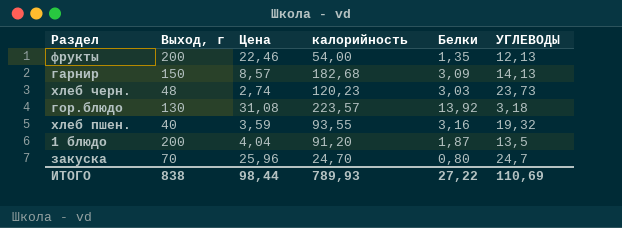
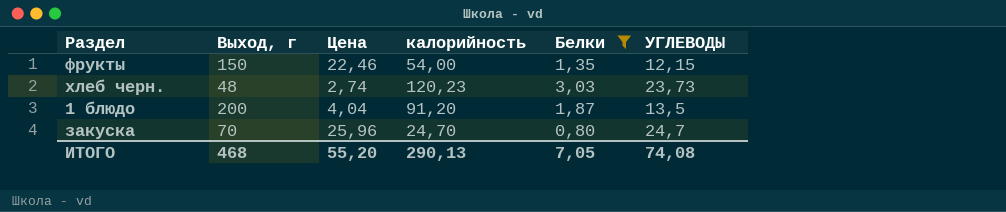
filter: none -> Белки <= 3,03
фрукты | Выход, г: 200 -> 150
фрукты | УГЛЕВОДЫ: 12,13 -> 12,15
ИТОГО | Выход, г: 838 -> 468
ИТОГО | Цена: 98,44 -> 55,20
ИТОГО | калорийность: 789,93 -> 290,13
ИТОГО | Белки: 27,22 -> 7,05
ИТОГО | УГЛЕВОДЫ: 110,69 -> 74,08

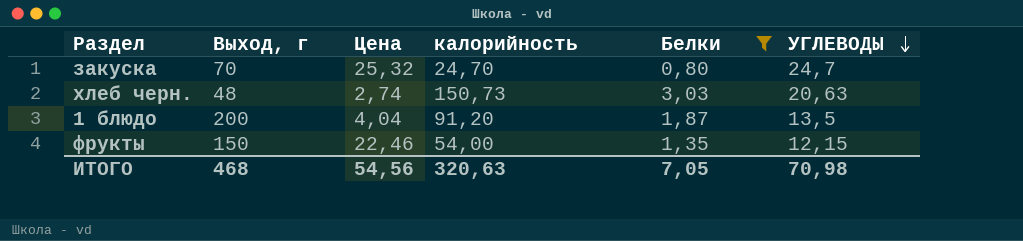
row order: none -> УГЛЕВОДЫ descending
закуска | Цена: 25,96 -> 25,32
хлеб черн. | калорийность: 120,23 -> 150,73
хлеб черн. | УГЛЕВОДЫ: 23,73 -> 20,63
ИТОГО | Цена: 55,20 -> 54,56
ИТОГО | калорийность: 290,13 -> 320,63
ИТОГО | УГЛЕВОДЫ: 74,08 -> 70,98

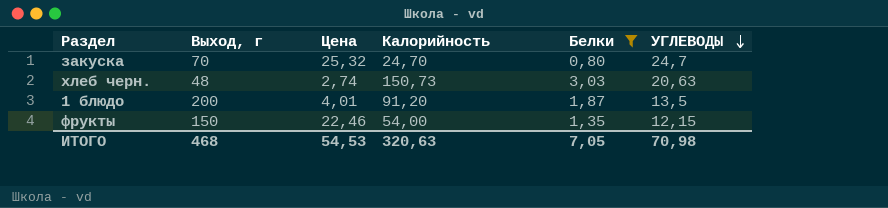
column name: калорийность -> Калорийность
1 блюдо | Цена: 4,04 -> 4,01
ИТОГО | Цена: 54,56 -> 54,53

